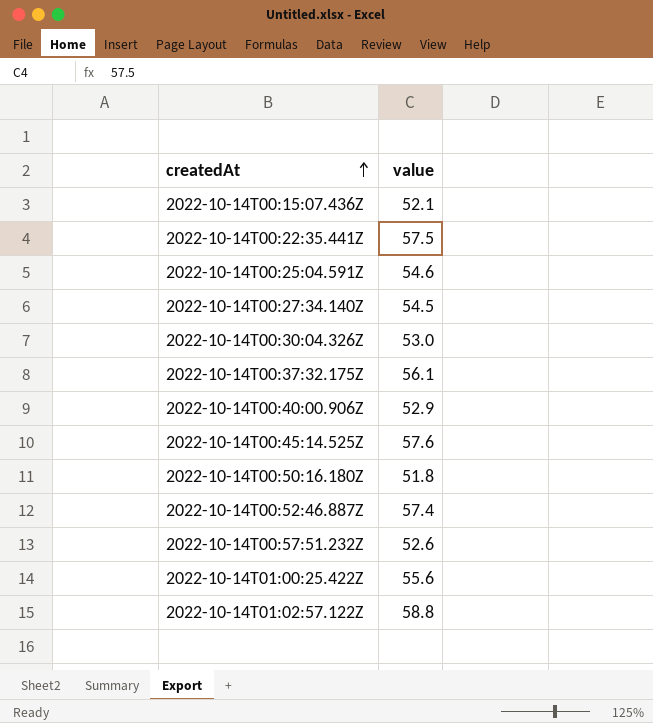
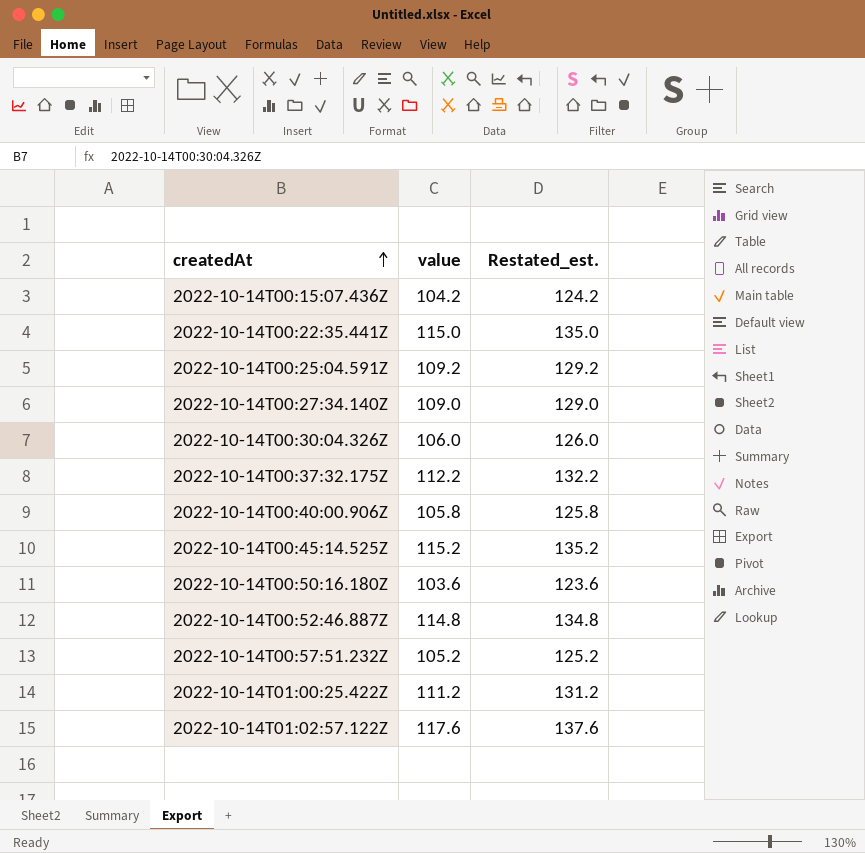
column Restated_est. | formula: none -> [value] + 20
2022-10-14T00:15:07.436Z | value: 52.1 -> 104.2
2022-10-14T00:22:35.441Z | value: 57.5 -> 115.0
2022-10-14T00:25:04.591Z | value: 54.6 -> 109.2
2022-10-14T00:27:34.140Z | value: 54.5 -> 109.0
2022-10-14T00:30:04.326Z | value: 53.0 -> 106.0
2022-10-14T00:37:32.175Z | value: 56.1 -> 112.2
2022-10-14T00:40:00.906Z | value: 52.9 -> 105.8
2022-10-14T00:45:14.525Z | value: 57.6 -> 115.2
2022-10-14T00:50:16.180Z | value: 51.8 -> 103.6
2022-10-14T00:52:46.887Z | value: 57.4 -> 114.8
2022-10-14T00:57:51.232Z | value: 52.6 -> 105.2
2022-10-14T01:00:25.422Z | value: 55.6 -> 111.2
2022-10-14T01:02:57.122Z | value: 58.8 -> 117.6

